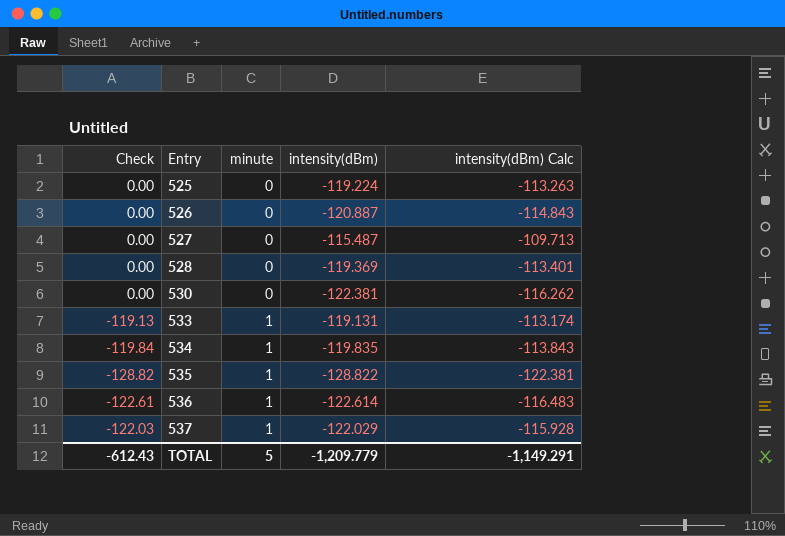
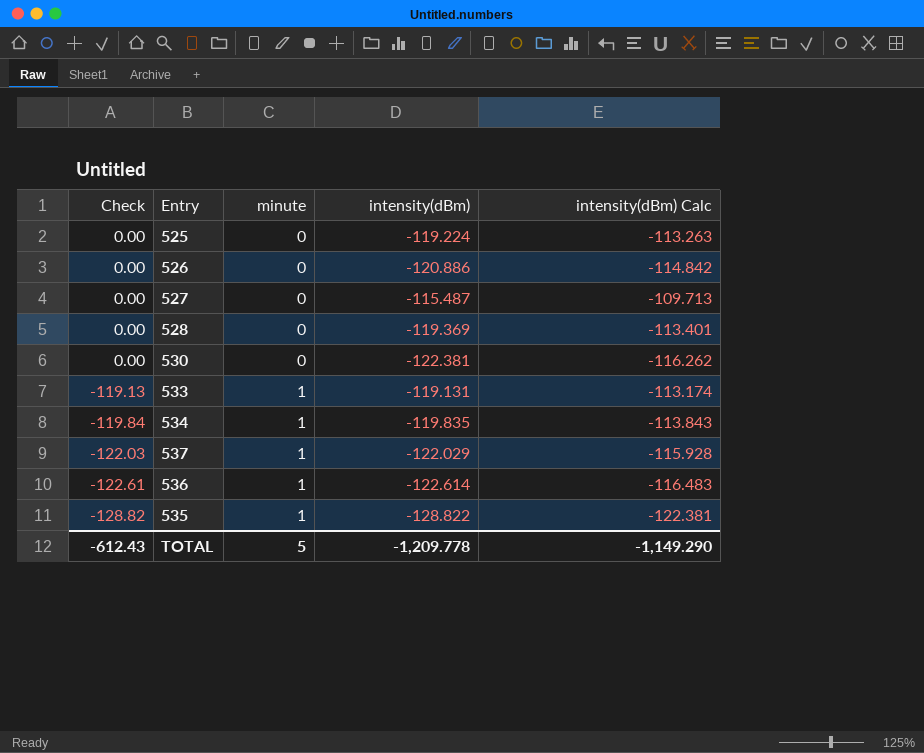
row order: Entry ascending -> Check descending
526 | intensity(dBm): -120.887 -> -120.886
526 | intensity(dBm) Calc: -114.843 -> -114.842
TOTAL | intensity(dBm): -1,209.779 -> -1,209.778
TOTAL | intensity(dBm) Calc: -1,149.291 -> -1,149.290

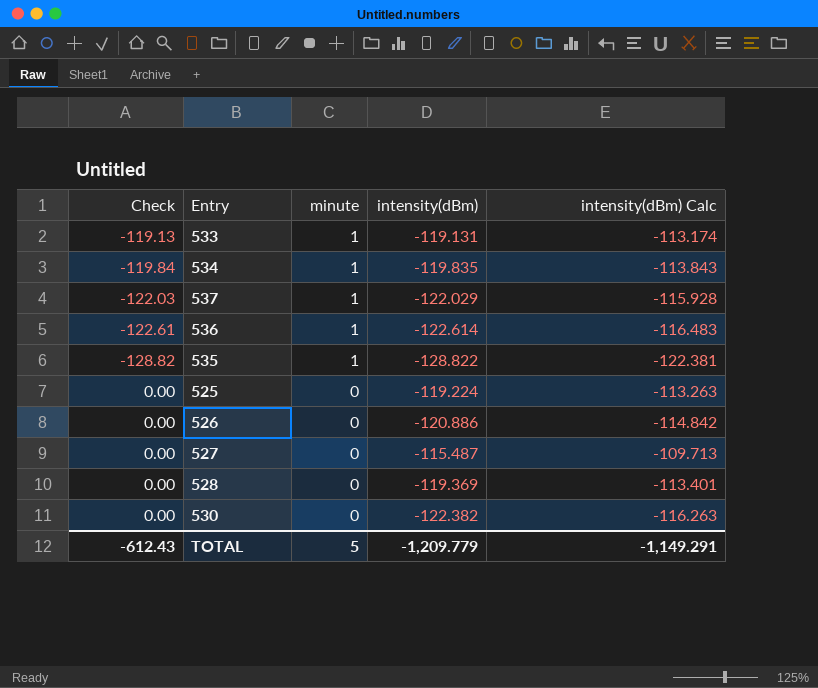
row order: Check descending -> minute descending
530 | intensity(dBm): -122.381 -> -122.382
530 | intensity(dBm) Calc: -116.262 -> -116.263
TOTAL | intensity(dBm): -1,209.778 -> -1,209.779
TOTAL | intensity(dBm) Calc: -1,149.290 -> -1,149.291

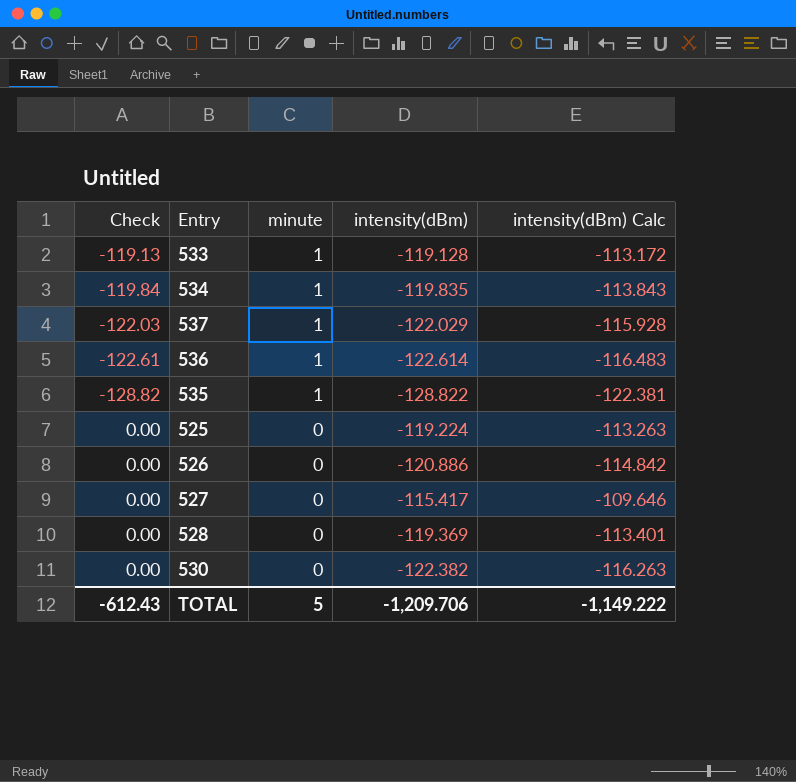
533 | intensity(dBm): -119.131 -> -119.128
533 | intensity(dBm) Calc: -113.174 -> -113.172
527 | intensity(dBm): -115.487 -> -115.417
527 | intensity(dBm) Calc: -109.713 -> -109.646
TOTAL | intensity(dBm): -1,209.779 -> -1,209.706
TOTAL | intensity(dBm) Calc: -1,149.291 -> -1,149.222

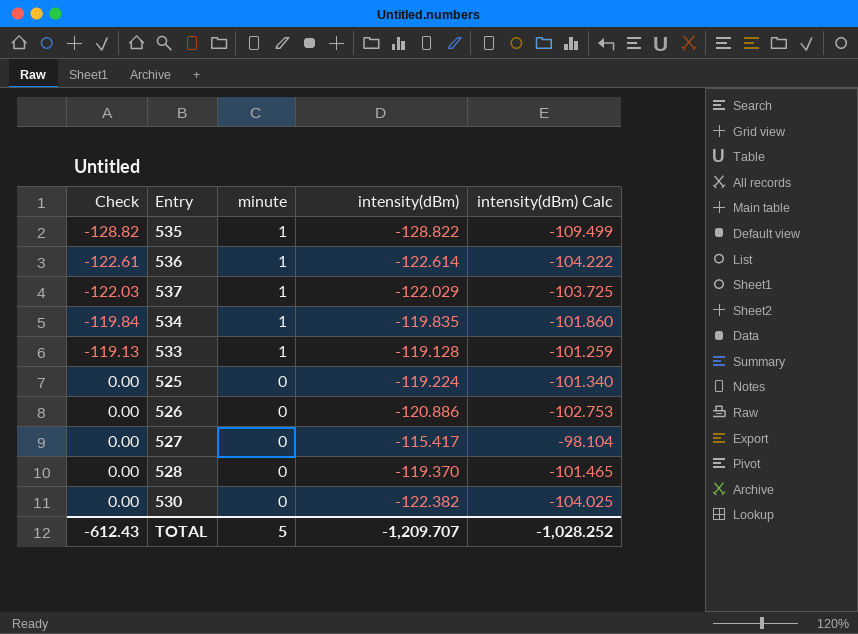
row order: minute descending -> Check ascending
column intensity(dBm) Calc | formula: [intensity(dBm)] * 0.95 -> [intensity(dBm)] * 0.85
528 | intensity(dBm): -119.369 -> -119.370
TOTAL | intensity(dBm): -1,209.706 -> -1,209.707
TOTAL | intensity(dBm) Calc: -1,149.222 -> -1,028.252

